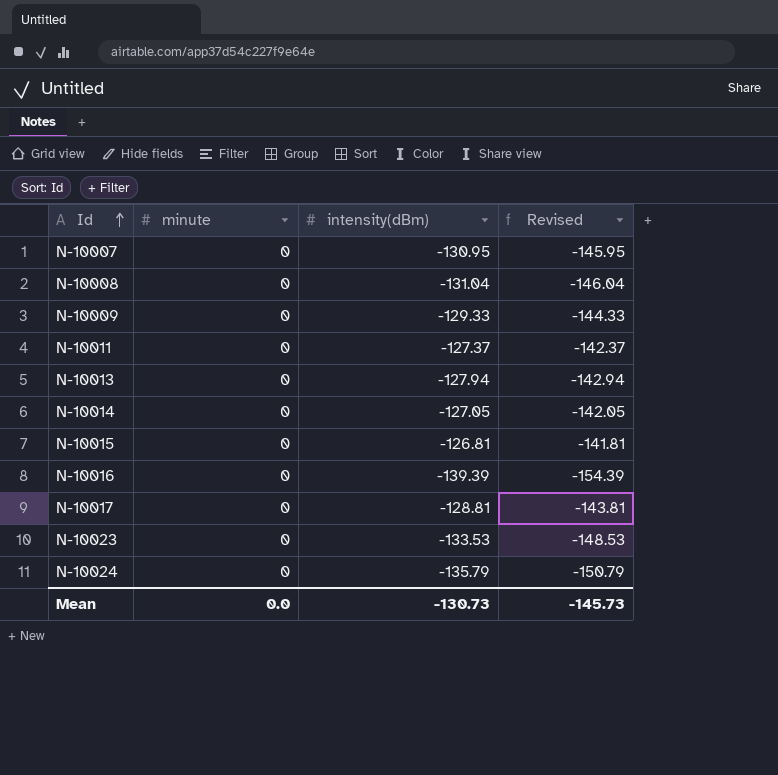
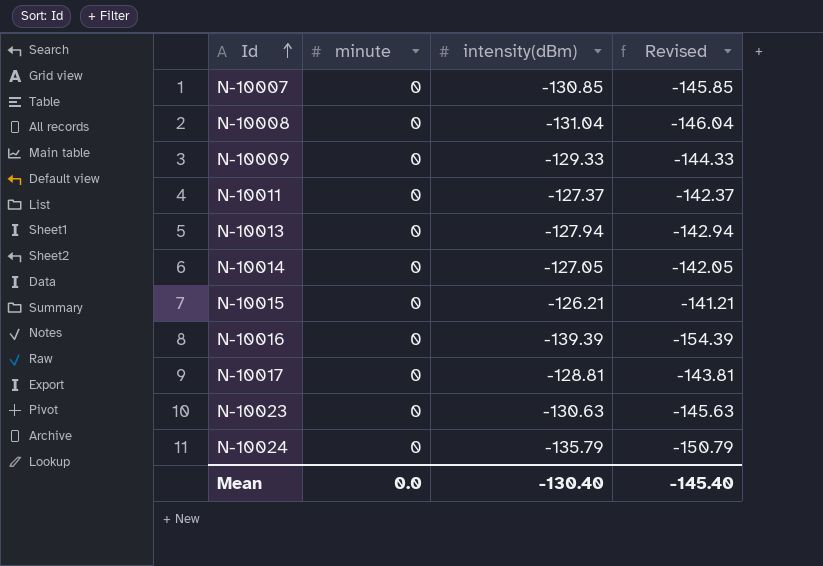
N-10007 | intensity(dBm): -130.95 -> -130.85
N-10007 | Revised: -145.95 -> -145.85
N-10015 | intensity(dBm): -126.81 -> -126.21
N-10015 | Revised: -141.81 -> -141.21
N-10023 | intensity(dBm): -133.53 -> -130.63
N-10023 | Revised: -148.53 -> -145.63
Mean | intensity(dBm): -130.73 -> -130.40
Mean | Revised: -145.73 -> -145.40

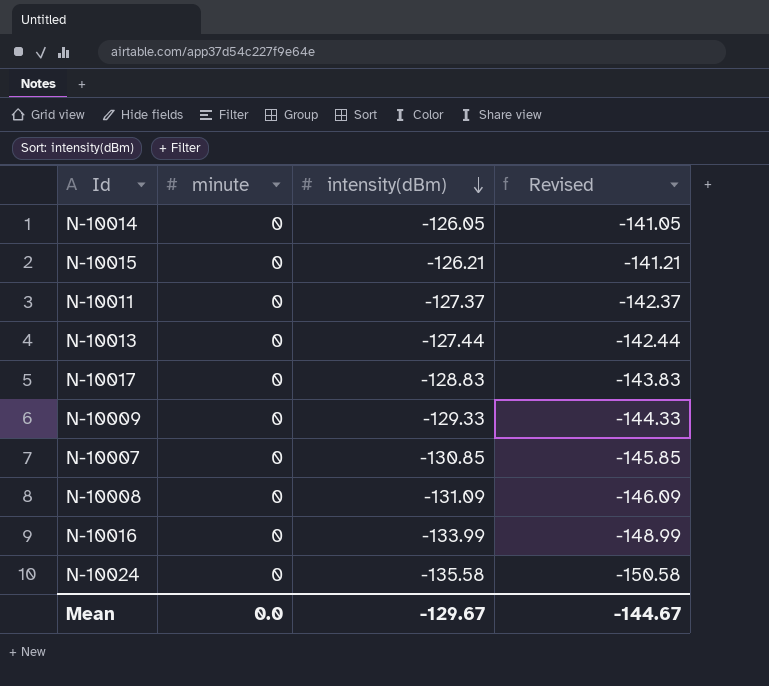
row order: Id ascending -> intensity(dBm) descending
row N-10023: 0 | -130.63 | -145.63 -> none
N-10014 | intensity(dBm): -127.05 -> -126.05
N-10014 | Revised: -142.05 -> -141.05
N-10013 | intensity(dBm): -127.94 -> -127.44
N-10013 | Revised: -142.94 -> -142.44
N-10017 | intensity(dBm): -128.81 -> -128.83
N-10017 | Revised: -143.81 -> -143.83
N-10008 | intensity(dBm): -131.04 -> -131.09
N-10008 | Revised: -146.04 -> -146.09
N-10016 | intensity(dBm): -139.39 -> -133.99
N-10016 | Revised: -154.39 -> -148.99
N-10024 | intensity(dBm): -135.79 -> -135.58
N-10024 | Revised: -150.79 -> -150.58
Mean | intensity(dBm): -130.40 -> -129.67
Mean | Revised: -145.40 -> -144.67

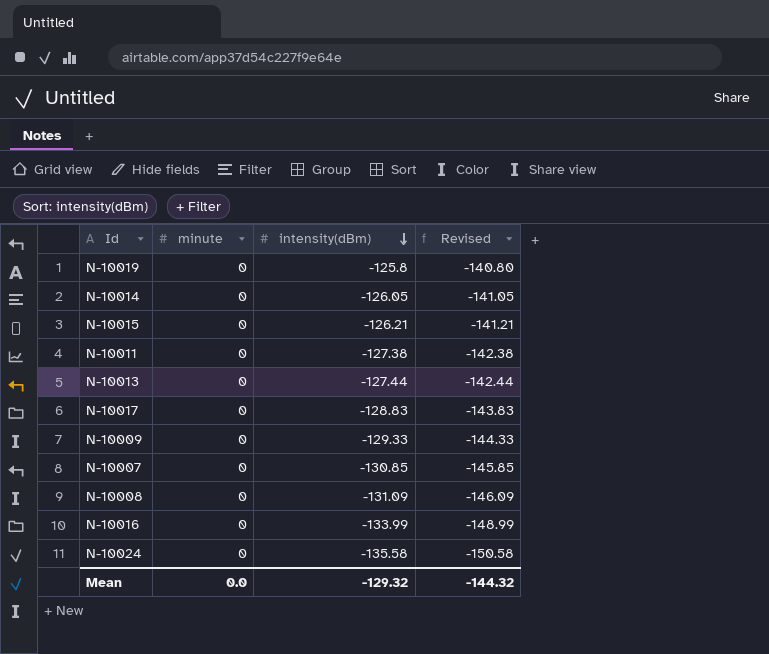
row N-10019: none -> 0 | -125.8 | -140.80
N-10011 | intensity(dBm): -127.37 -> -127.38
N-10011 | Revised: -142.37 -> -142.38
Mean | intensity(dBm): -129.67 -> -129.32
Mean | Revised: -144.67 -> -144.32

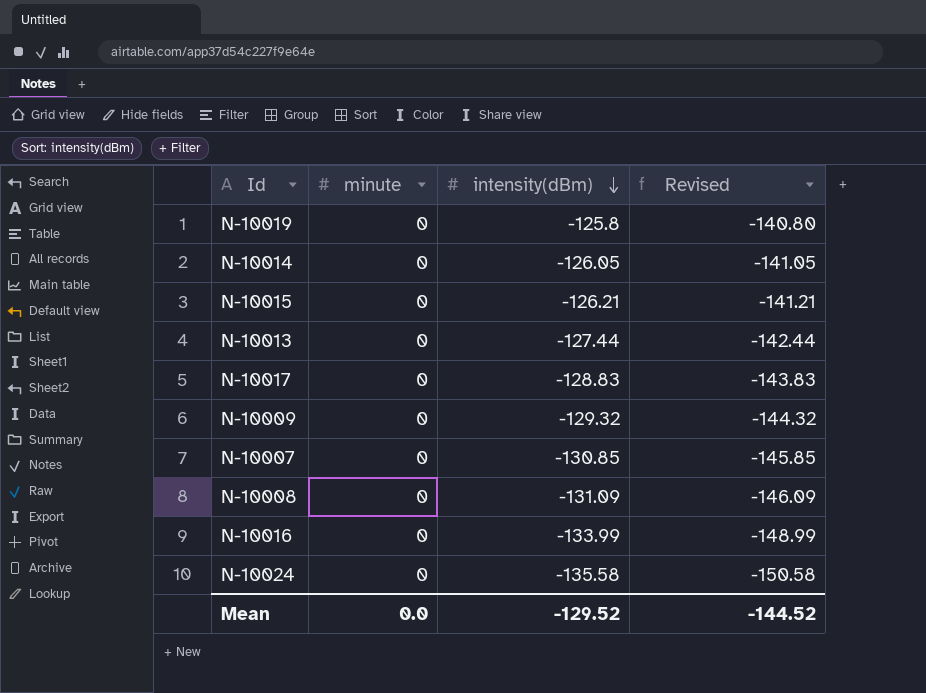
row N-10011: 0 | -127.38 | -142.38 -> none
N-10009 | intensity(dBm): -129.33 -> -129.32
N-10009 | Revised: -144.33 -> -144.32
Mean | intensity(dBm): -129.32 -> -129.52
Mean | Revised: -144.32 -> -144.52

